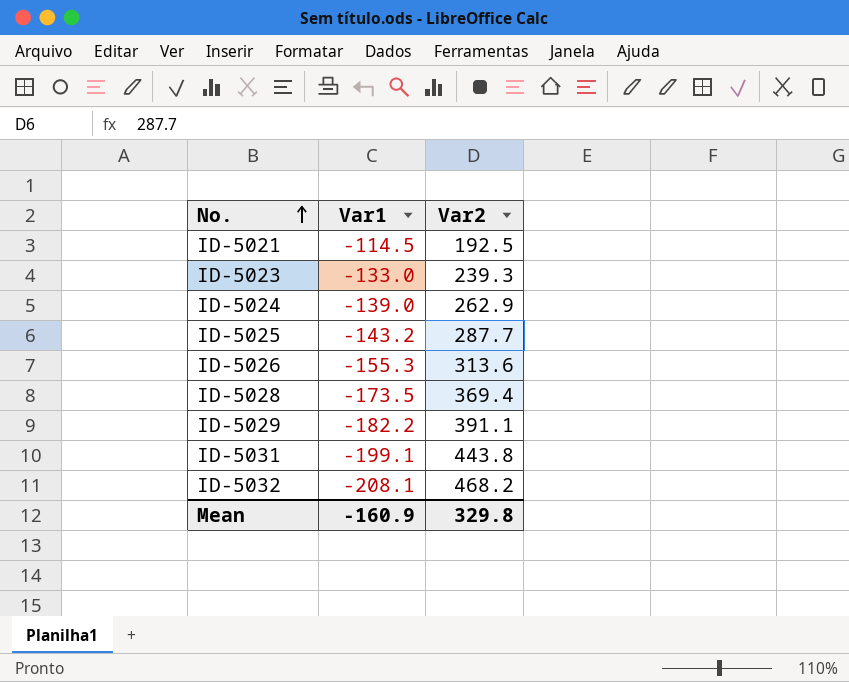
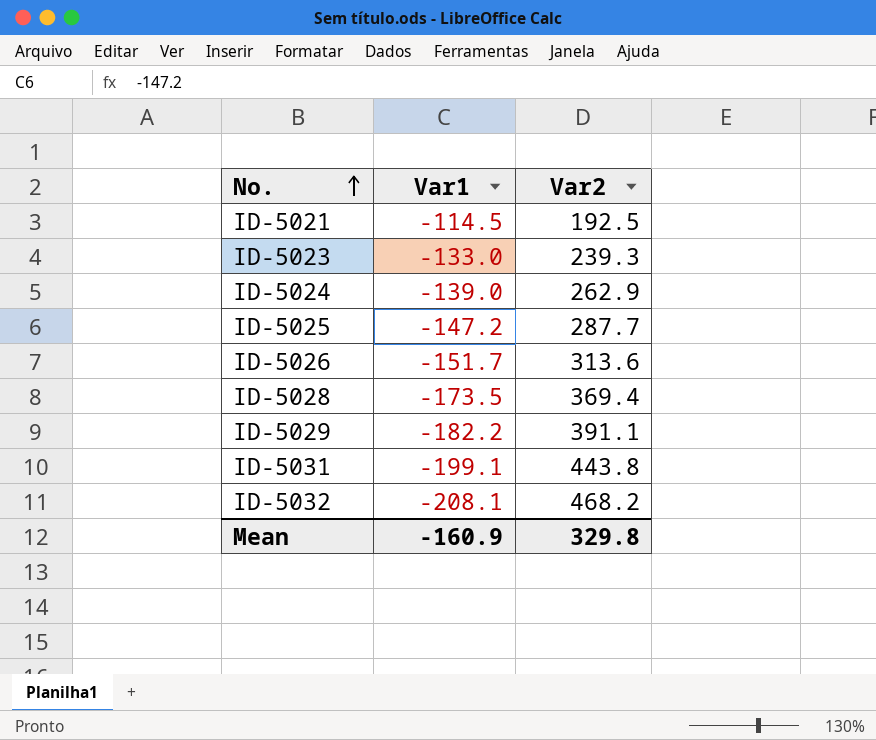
ID-5025 | Var1: -143.2 -> -147.2
ID-5026 | Var1: -155.3 -> -151.7

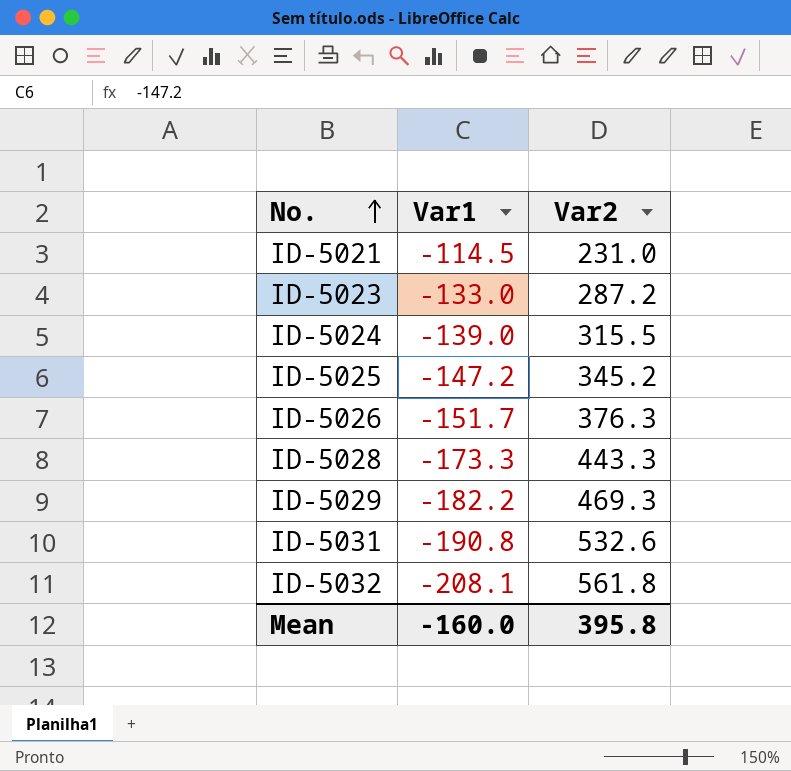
ID-5021 | Var2: 192.5 -> 231.0
ID-5023 | Var2: 239.3 -> 287.2
ID-5024 | Var2: 262.9 -> 315.5
ID-5025 | Var2: 287.7 -> 345.2
ID-5026 | Var2: 313.6 -> 376.3
ID-5028 | Var1: -173.5 -> -173.3
ID-5028 | Var2: 369.4 -> 443.3
ID-5029 | Var2: 391.1 -> 469.3
ID-5031 | Var1: -199.1 -> -190.8
ID-5031 | Var2: 443.8 -> 532.6
ID-5032 | Var2: 468.2 -> 561.8
Mean | Var1: -160.9 -> -160.0
Mean | Var2: 329.8 -> 395.8

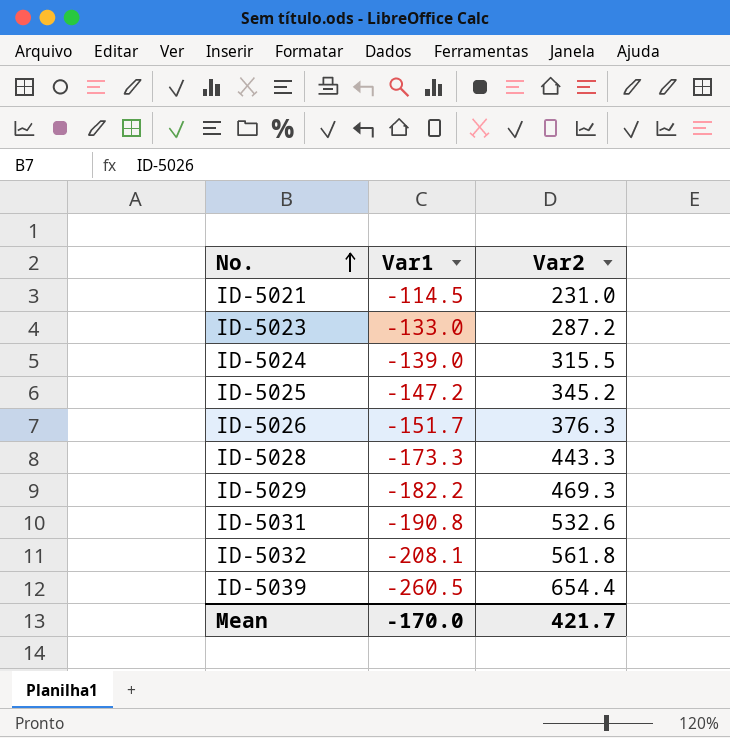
row ID-5039: none -> -260.5 | 654.4
Mean | Var1: -160.0 -> -170.0
Mean | Var2: 395.8 -> 421.7

